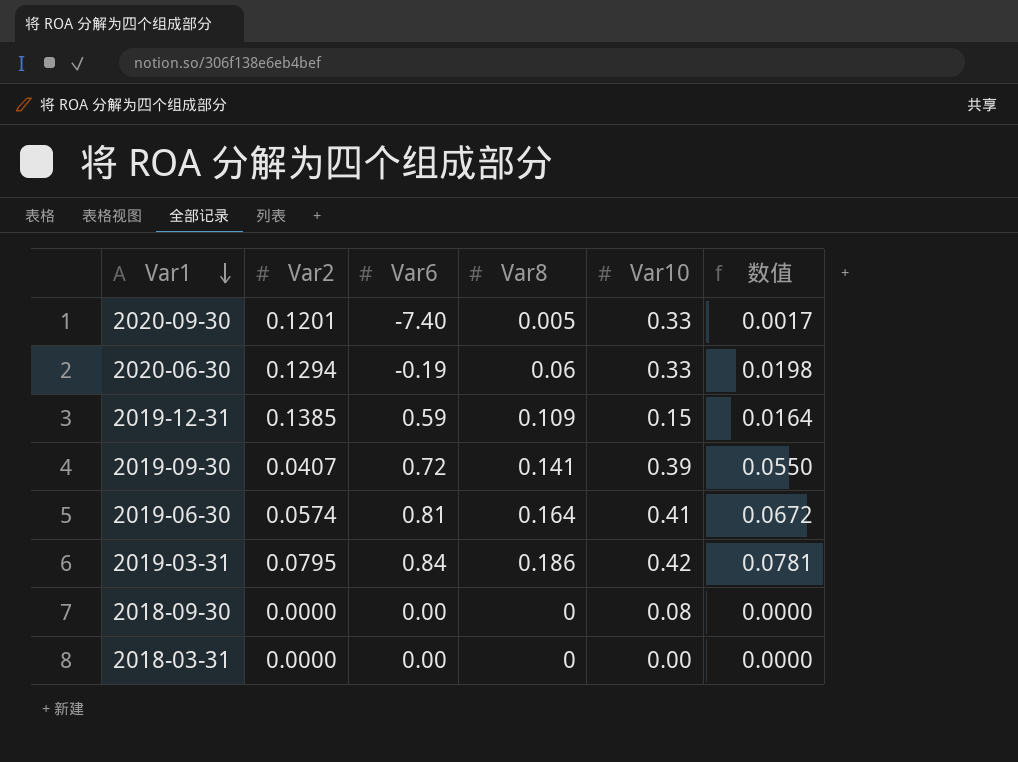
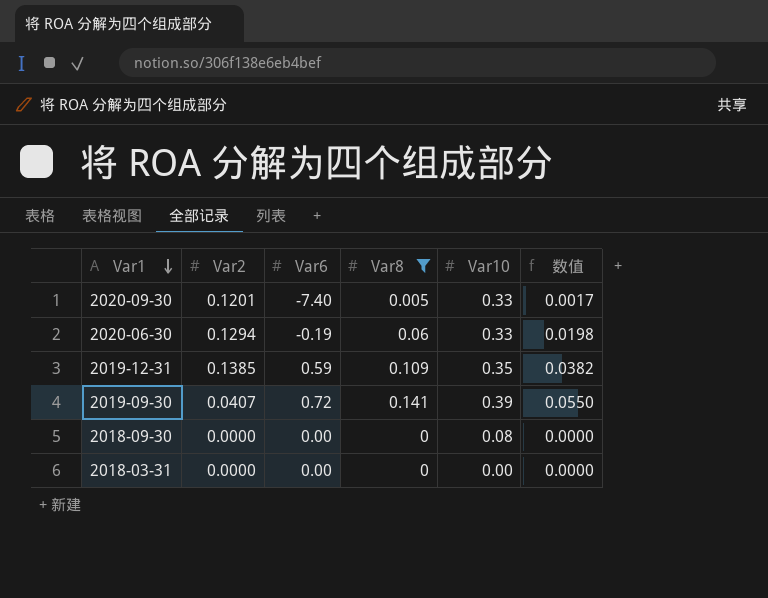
filter: none -> Var8 <= 0.141
2019-12-31 | Var10: 0.15 -> 0.35
2019-12-31 | 数值: 0.0164 -> 0.0382

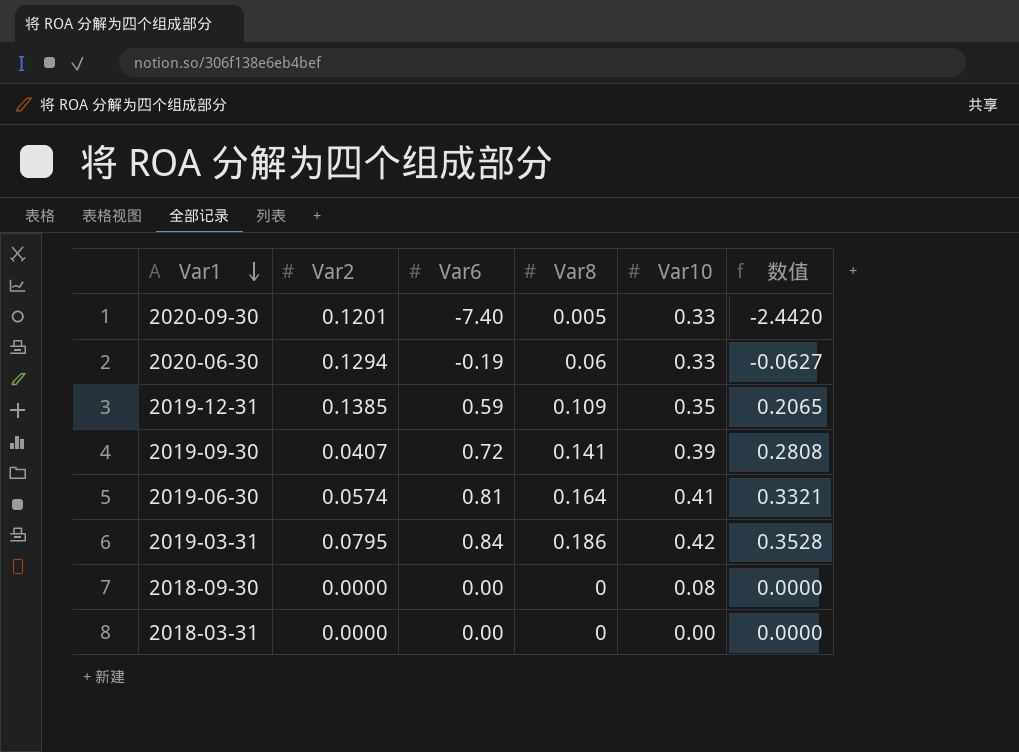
filter: Var8 <= 0.141 -> none
column 数值 | formula: [Var8] * [Var10] -> [Var6] * [Var10]

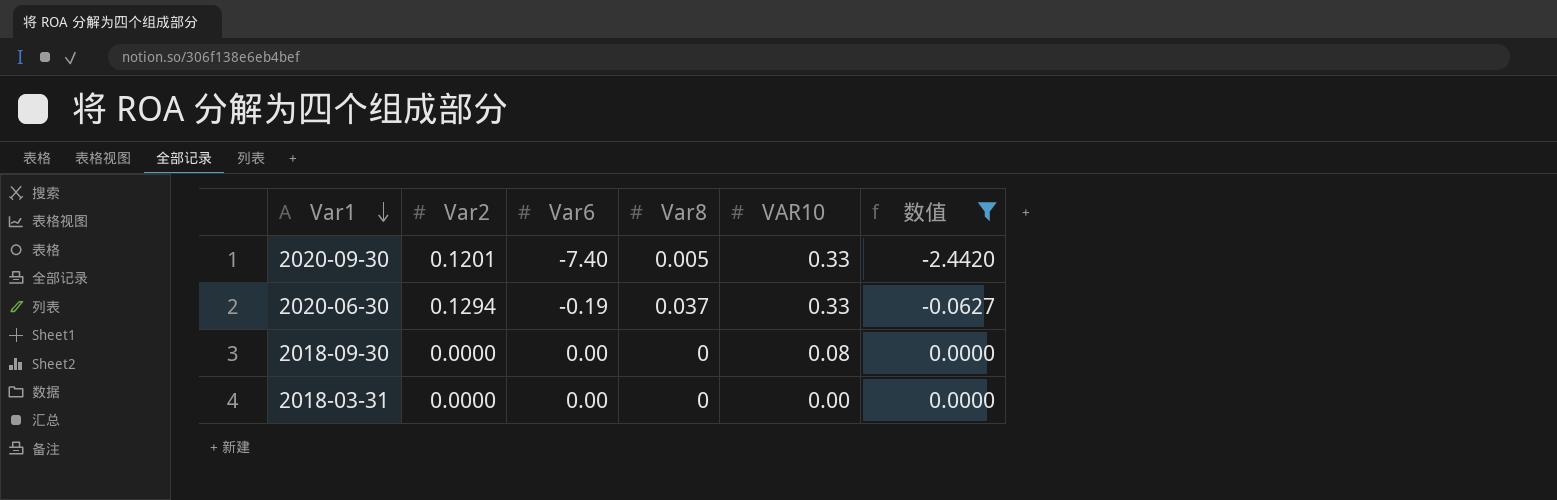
filter: none -> 数值 <= 0.0000
column name: Var10 -> VAR10
2020-06-30 | Var8: 0.06 -> 0.037

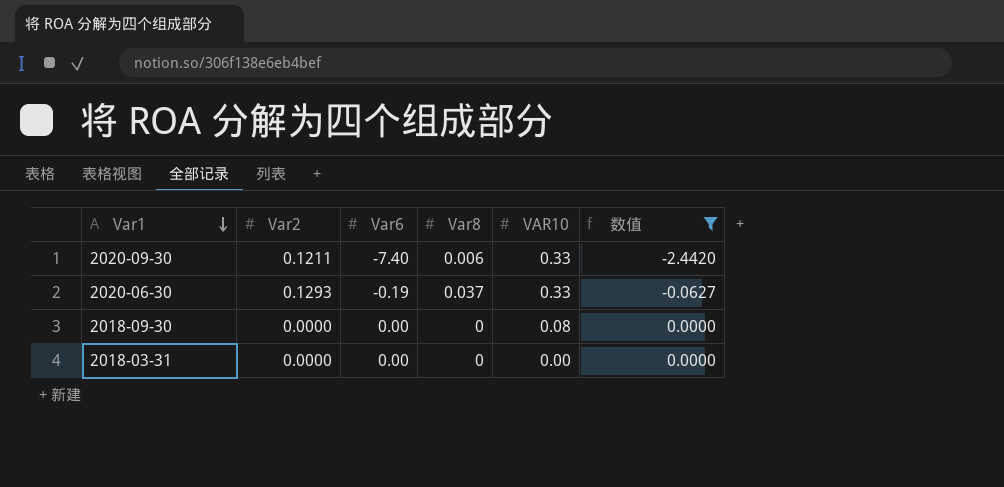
2020-09-30 | Var2: 0.1201 -> 0.1211
2020-09-30 | Var8: 0.005 -> 0.006
2020-06-30 | Var2: 0.1294 -> 0.1293

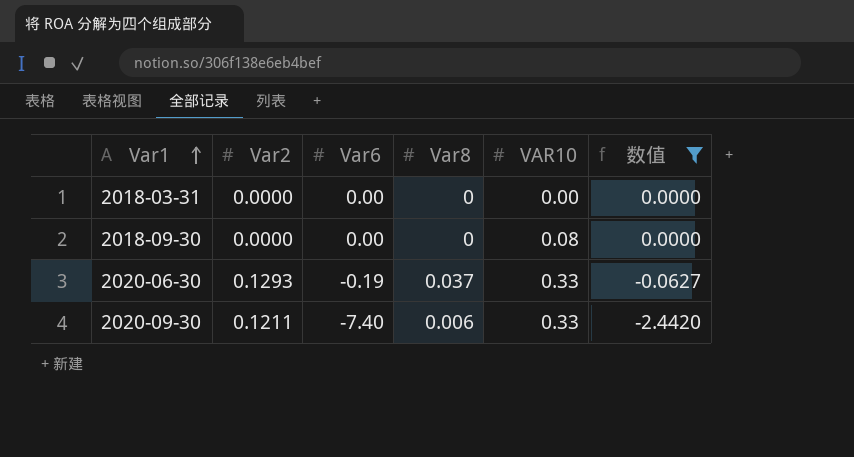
row order: Var1 descending -> Var1 ascending

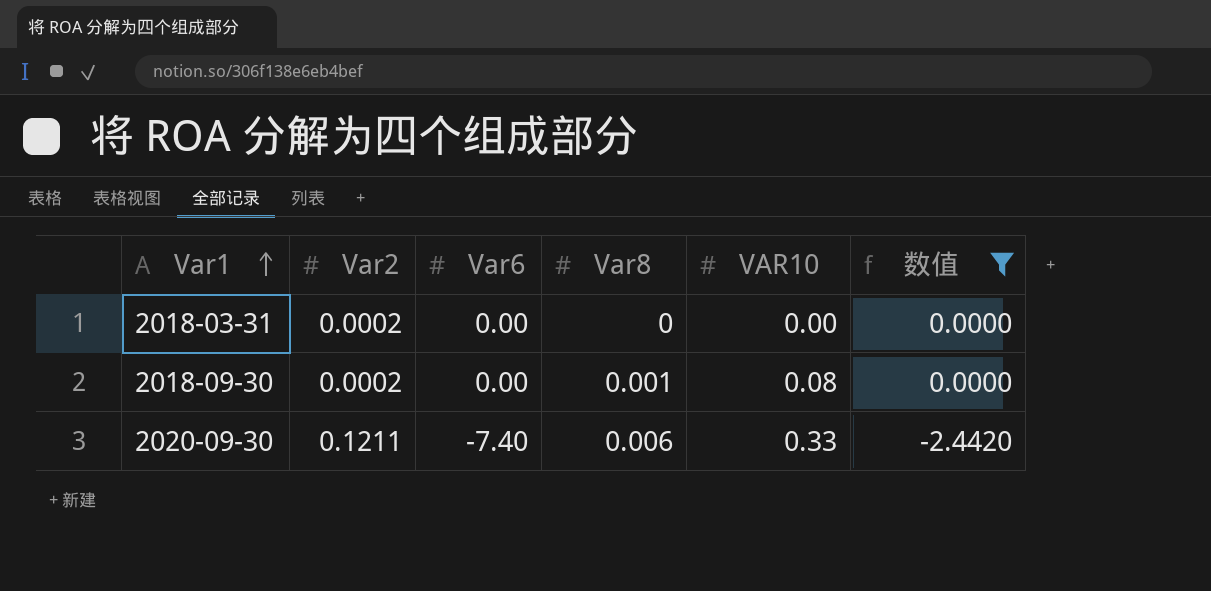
row 2020-06-30: 0.1293 | -0.19 | 0.037 | 0.33 | -0.0627 -> none
2018-03-31 | Var2: 0.0000 -> 0.0002
2018-09-30 | Var2: 0.0000 -> 0.0002
2018-09-30 | Var8: 0 -> 0.001

